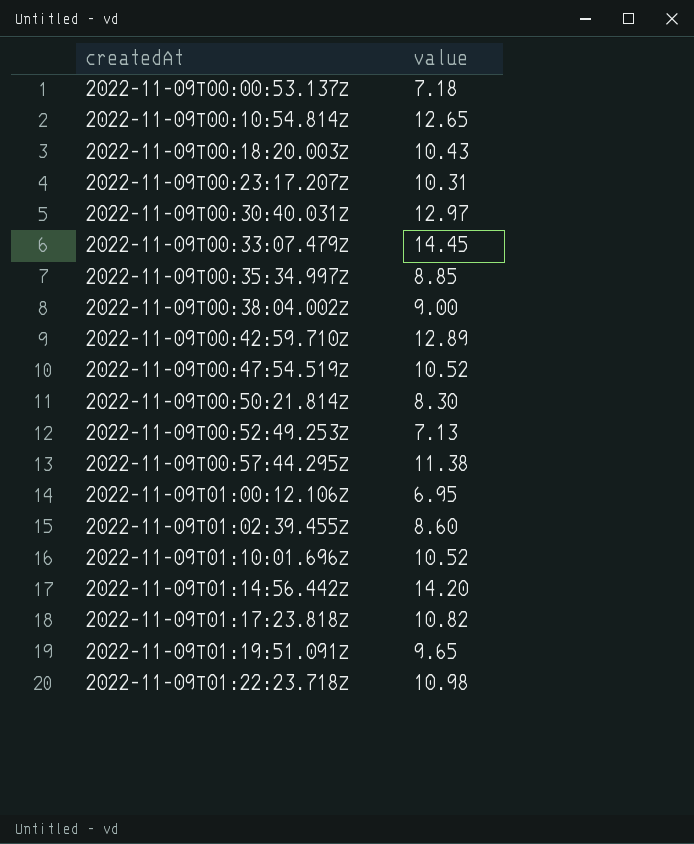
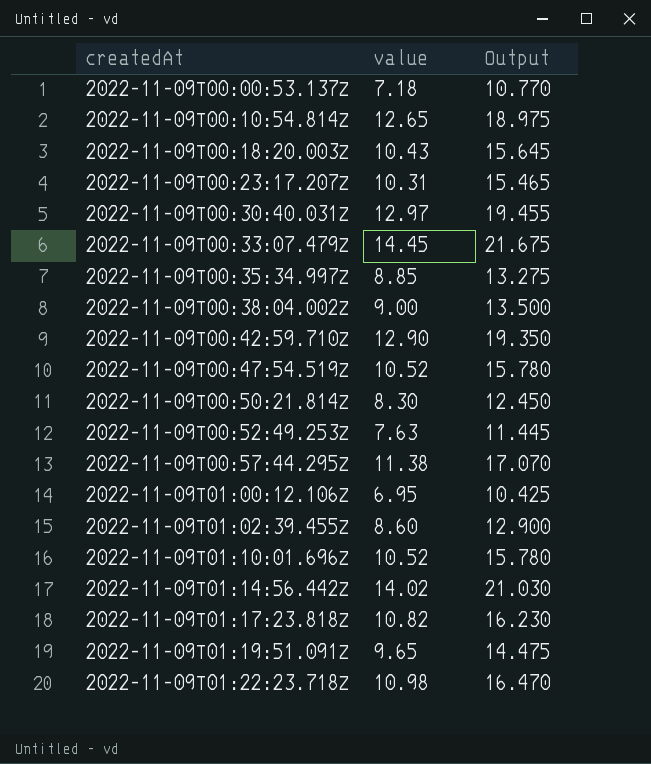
column Output | formula: none -> [value] * 1.5
2022-11-09T00:42:59.710Z | value: 12.89 -> 12.90
2022-11-09T00:52:49.253Z | value: 7.13 -> 7.63
2022-11-09T01:14:56.442Z | value: 14.20 -> 14.02

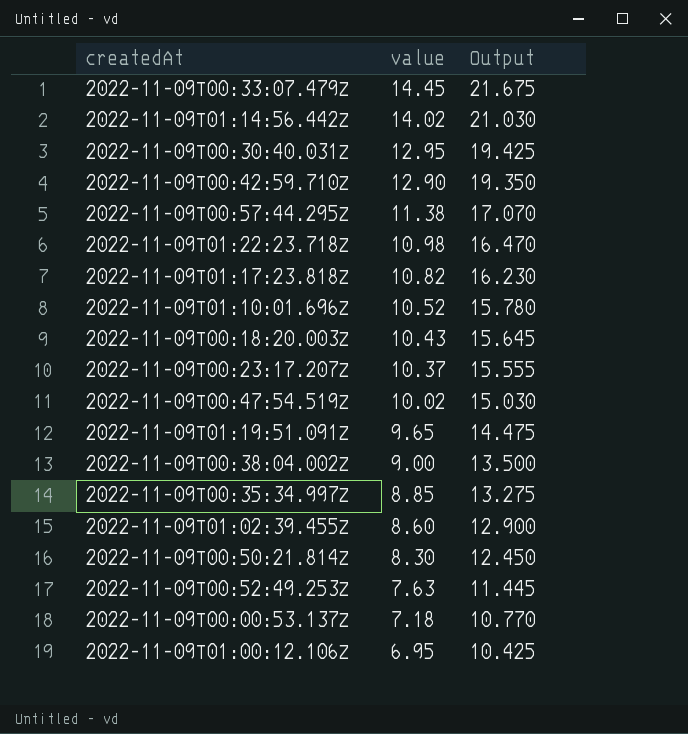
row order: createdAt ascending -> value descending
row 2022-11-09T00:10:54.814Z: 12.65 | 18.975 -> none
2022-11-09T00:30:40.031Z | value: 12.97 -> 12.95
2022-11-09T00:30:40.031Z | Output: 19.455 -> 19.425
2022-11-09T00:23:17.207Z | value: 10.31 -> 10.37
2022-11-09T00:23:17.207Z | Output: 15.465 -> 15.555
2022-11-09T00:47:54.519Z | value: 10.52 -> 10.02
2022-11-09T00:47:54.519Z | Output: 15.780 -> 15.030

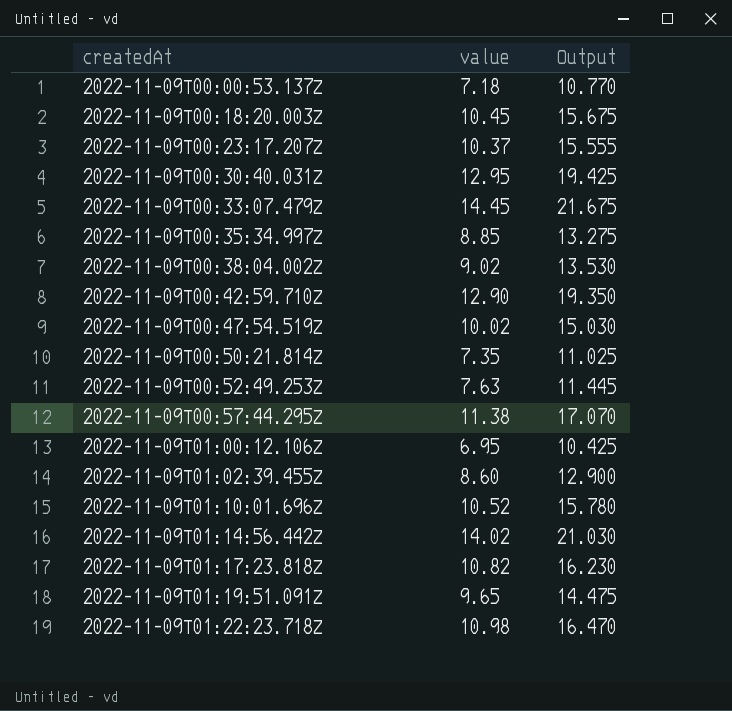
row order: value descending -> createdAt ascending
2022-11-09T00:18:20.003Z | value: 10.43 -> 10.45
2022-11-09T00:18:20.003Z | Output: 15.645 -> 15.675
2022-11-09T00:38:04.002Z | value: 9.00 -> 9.02
2022-11-09T00:38:04.002Z | Output: 13.500 -> 13.530
2022-11-09T00:50:21.814Z | value: 8.30 -> 7.35
2022-11-09T00:50:21.814Z | Output: 12.450 -> 11.025

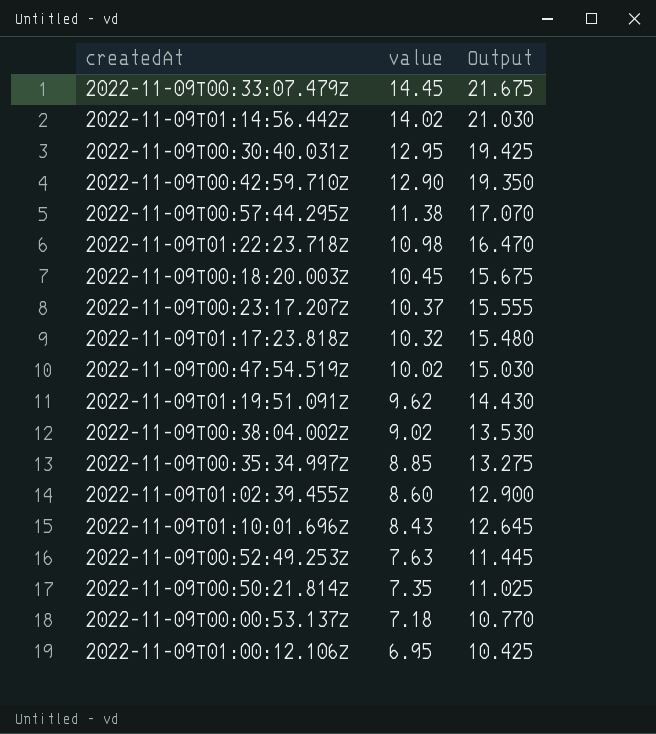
row order: createdAt ascending -> value descending
2022-11-09T01:17:23.818Z | value: 10.82 -> 10.32
2022-11-09T01:17:23.818Z | Output: 16.230 -> 15.480
2022-11-09T01:19:51.091Z | value: 9.65 -> 9.62
2022-11-09T01:19:51.091Z | Output: 14.475 -> 14.430
2022-11-09T01:10:01.696Z | value: 10.52 -> 8.43
2022-11-09T01:10:01.696Z | Output: 15.780 -> 12.645

